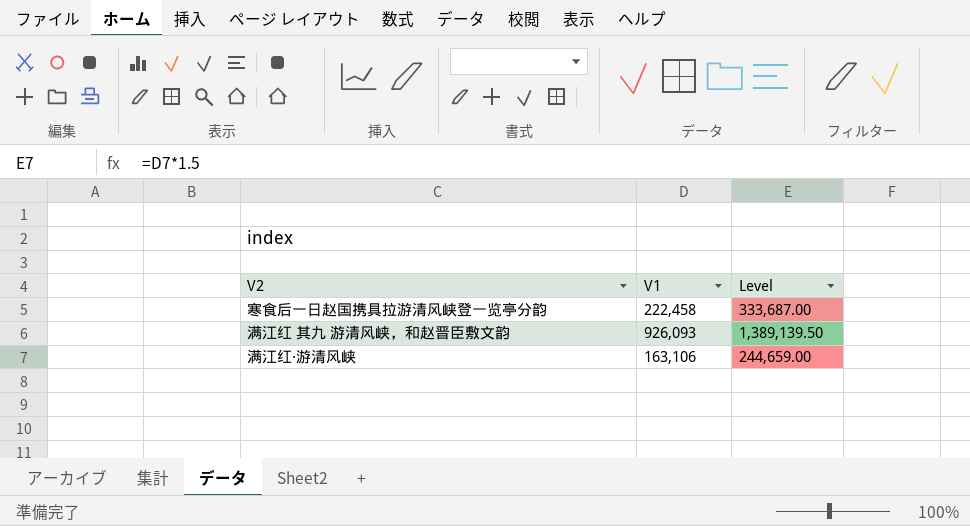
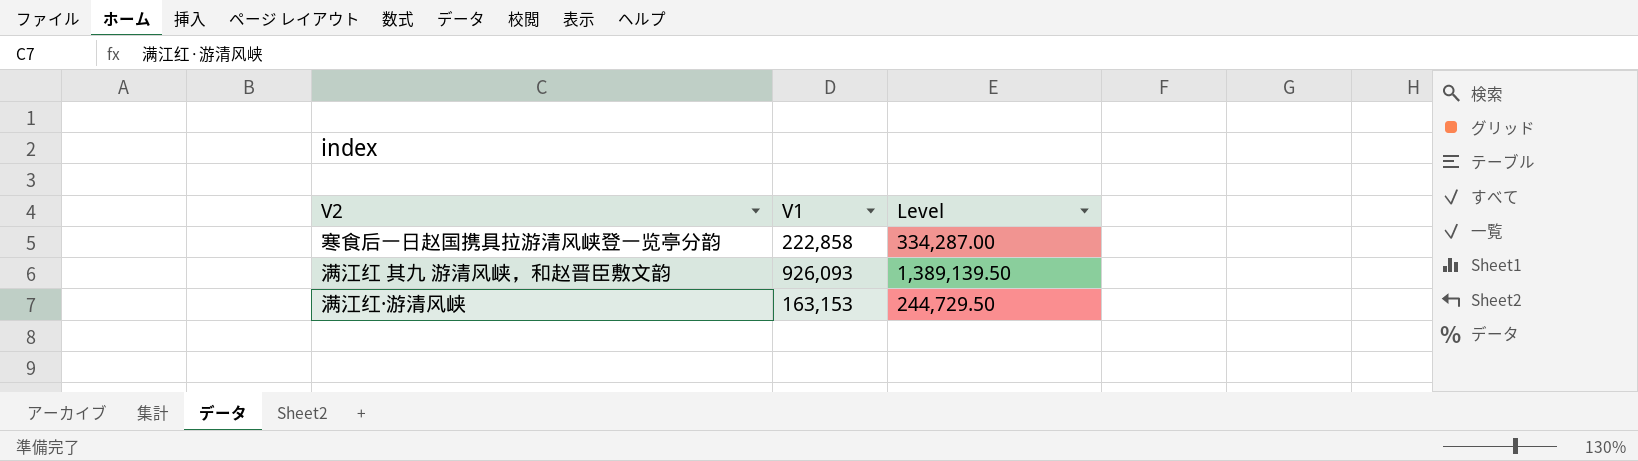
寒食后一日赵国携具拉游清风峡登一览亭分韵 | V1: 222,458 -> 222,858
寒食后一日赵国携具拉游清风峡登一览亭分韵 | Level: 333,687.00 -> 334,287.00
满江红·游清风峡 | V1: 163,106 -> 163,153
满江红·游清风峡 | Level: 244,659.00 -> 244,729.50

